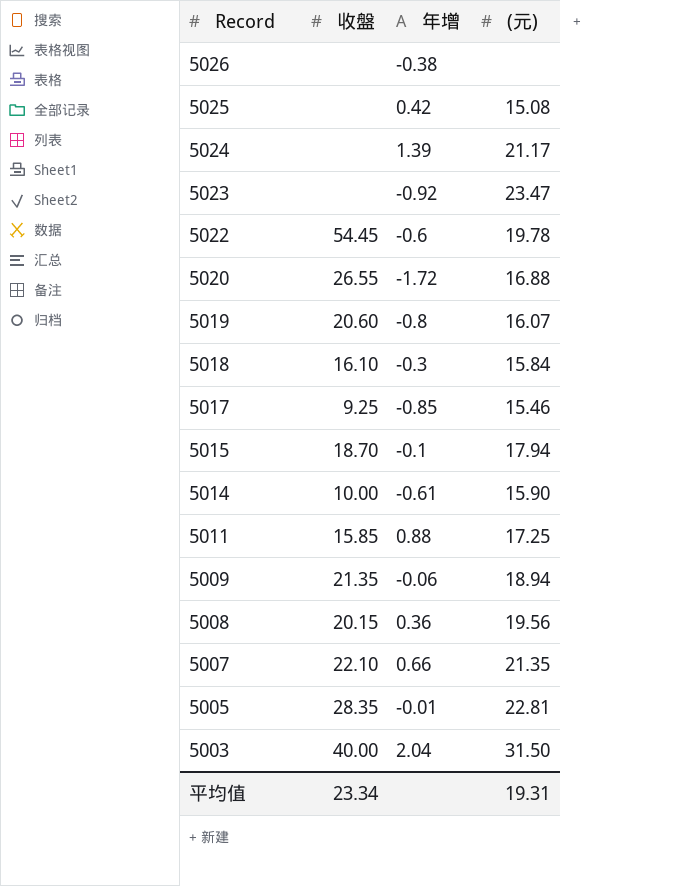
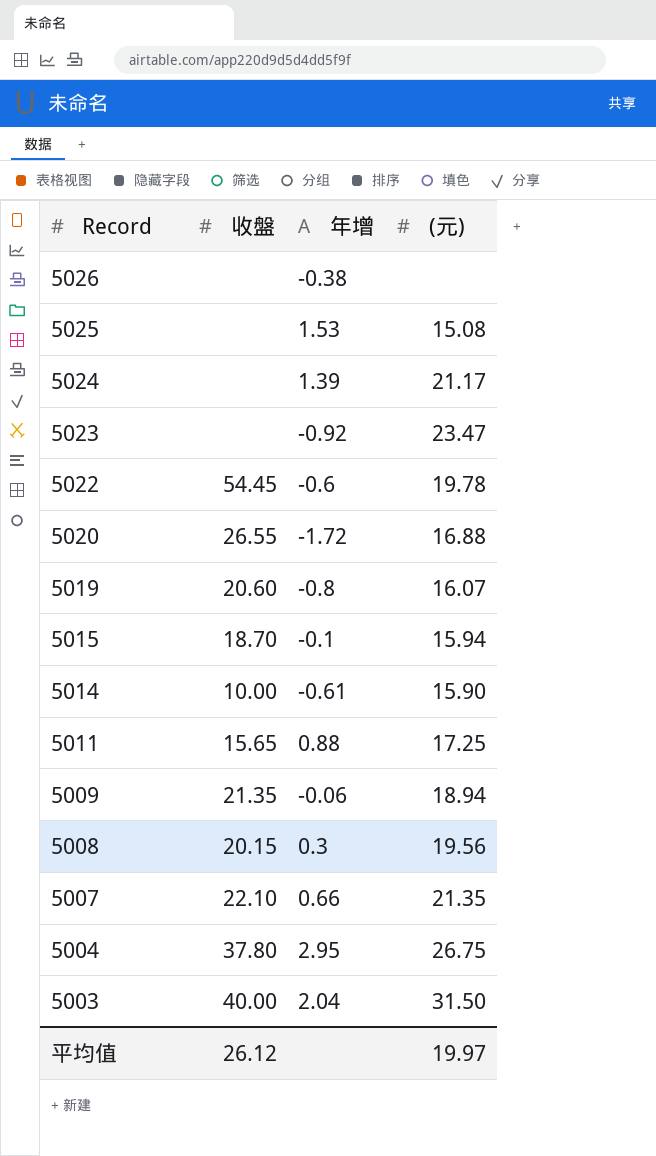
row 5018: 16.10 | -0.3 | 15.84 -> none
row 5017: 9.25 | -0.85 | 15.46 -> none
row 5005: 28.35 | -0.01 | 22.81 -> none
5025 | 年增: 0.42 -> 1.53
5015 | (元): 17.94 -> 15.94
5011 | 收盤: 15.85 -> 15.65
5008 | 年增: 0.36 -> 0.3
row 5004: none -> 37.80 | 2.95 | 26.75
平均值 | 收盤: 23.34 -> 26.12
平均值 | (元): 19.31 -> 19.97

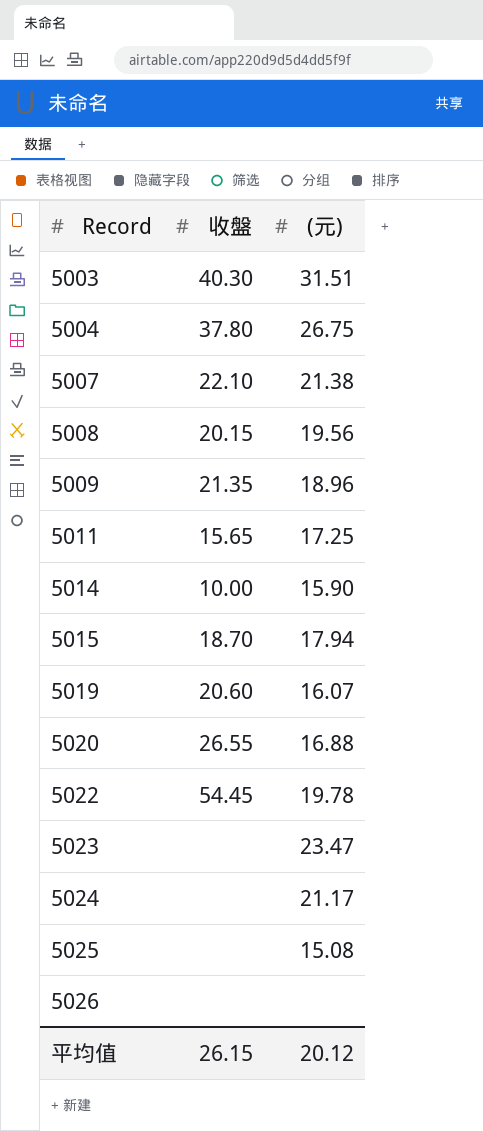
row order: Record descending -> Record ascending
column 年增 | position: 3 -> none
5003 | 收盤: 40.00 -> 40.30
5003 | (元): 31.50 -> 31.51
5007 | (元): 21.35 -> 21.38
5009 | (元): 18.94 -> 18.96
5015 | (元): 15.94 -> 17.94
平均值 | 收盤: 26.12 -> 26.15
平均值 | (元): 19.97 -> 20.12

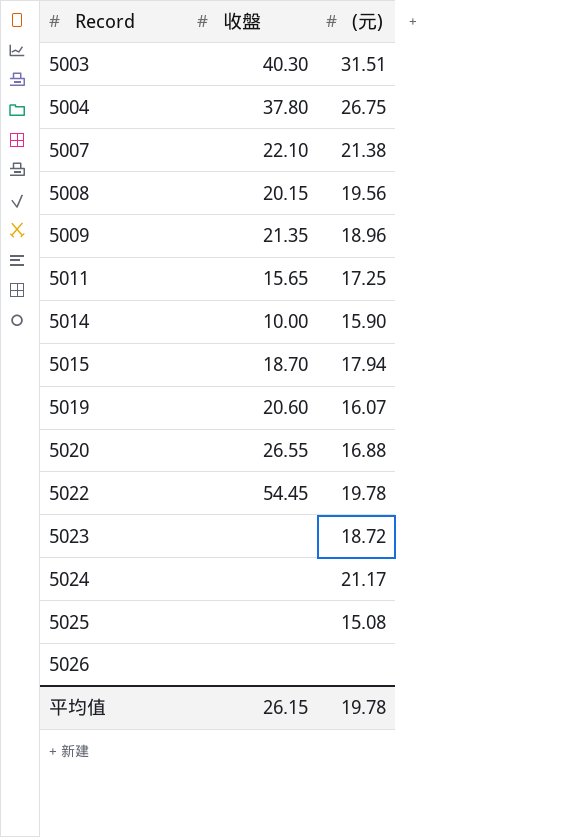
5023 | (元): 23.47 -> 18.72
平均值 | (元): 20.12 -> 19.78

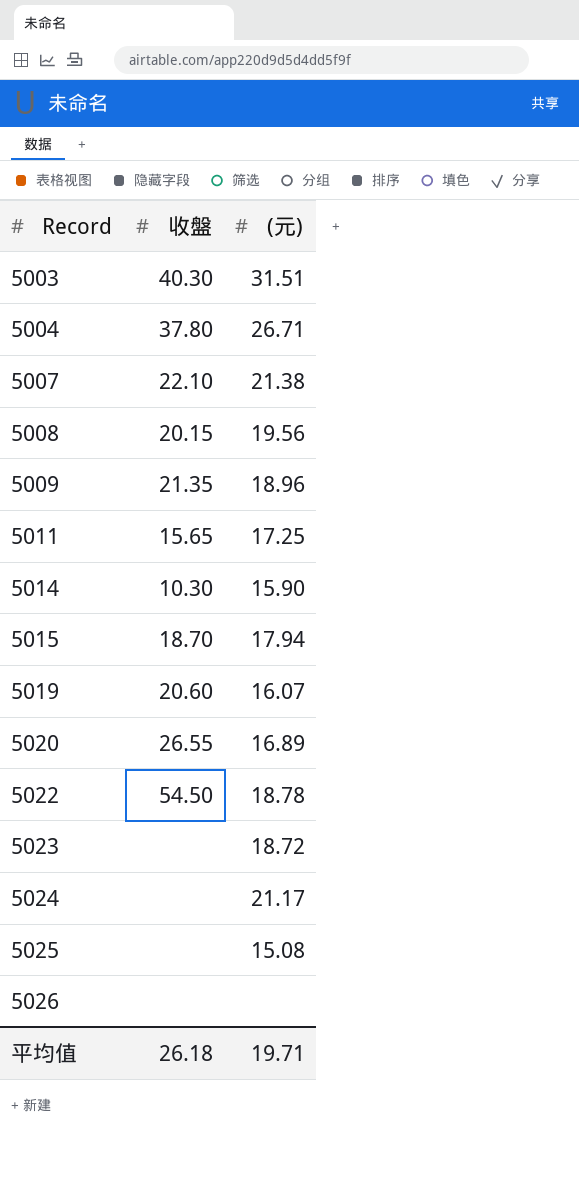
5004 | (元): 26.75 -> 26.71
5014 | 收盤: 10.00 -> 10.30
5020 | (元): 16.88 -> 16.89
5022 | 收盤: 54.45 -> 54.50
5022 | (元): 19.78 -> 18.78
平均值 | 收盤: 26.15 -> 26.18
平均值 | (元): 19.78 -> 19.71

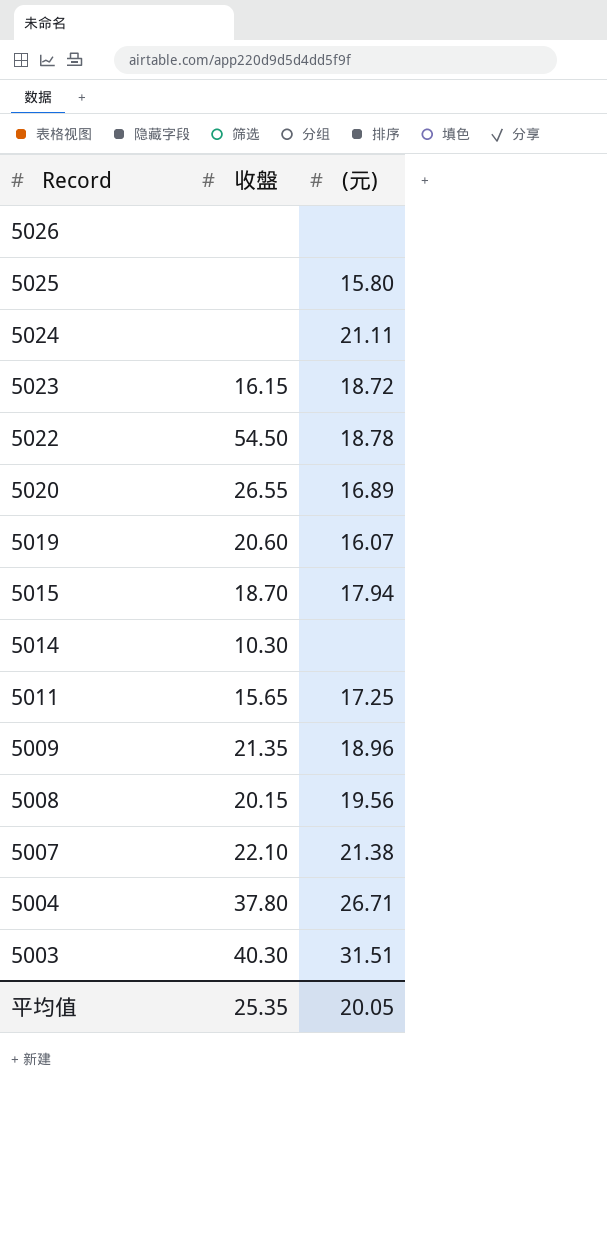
row order: Record ascending -> Record descending
5025 | (元): 15.08 -> 15.80
5024 | (元): 21.17 -> 21.11
5023 | 收盤: none -> 16.15
5014 | (元): 15.90 -> none
平均值 | 收盤: 26.18 -> 25.35
平均值 | (元): 19.71 -> 20.05

